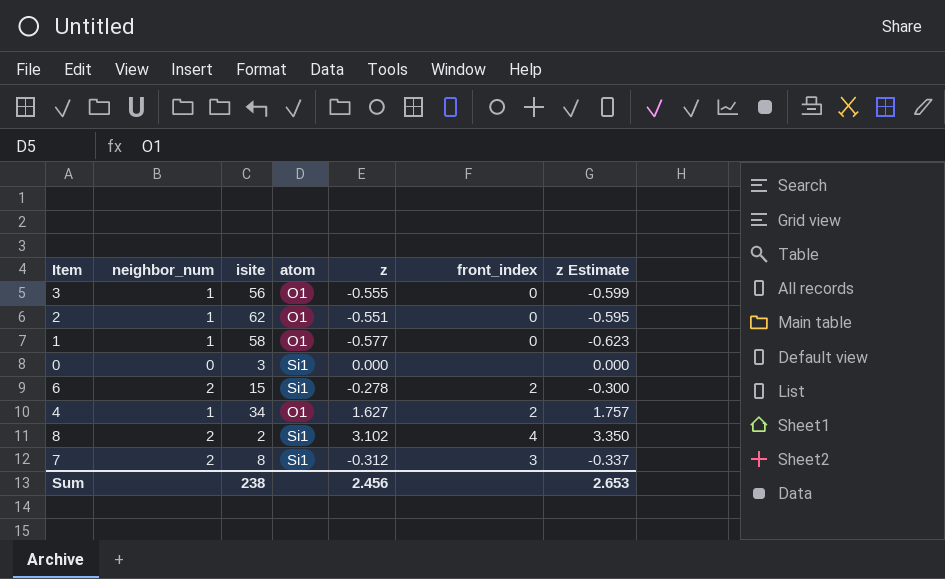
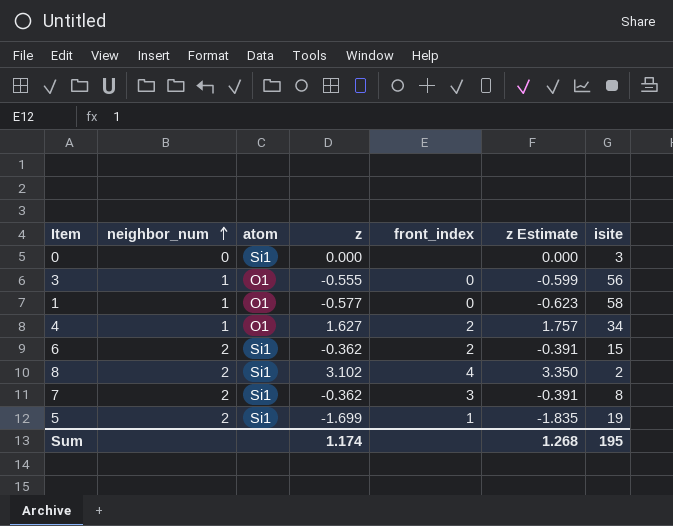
row order: none -> neighbor_num ascending
column isite | position: 3 -> 7
row 2: 1 | 62 | O1 | -0.551 | 0 | -0.595 -> none
6 | z: -0.278 -> -0.362
6 | z Estimate: -0.300 -> -0.391
7 | z: -0.312 -> -0.362
7 | z Estimate: -0.337 -> -0.391
row 5: none -> 2 | Si1 | -1.699 | 1 | -1.835 | 19
Sum | z: 2.456 -> 1.174
Sum | z Estimate: 2.653 -> 1.268
Sum | isite: 238 -> 195

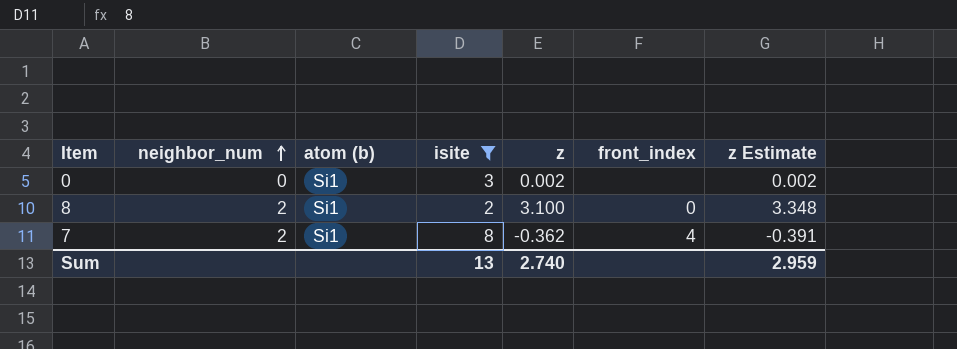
filter: none -> isite <= 8
column name: atom -> atom (b)
column isite | position: 7 -> 4
0 | z: 0.000 -> 0.002
0 | z Estimate: 0.000 -> 0.002
8 | z: 3.102 -> 3.100
8 | front_index: 4 -> 0
8 | z Estimate: 3.350 -> 3.348
7 | front_index: 3 -> 4
Sum | isite: 195 -> 13
Sum | z: 1.174 -> 2.740
Sum | z Estimate: 1.268 -> 2.959

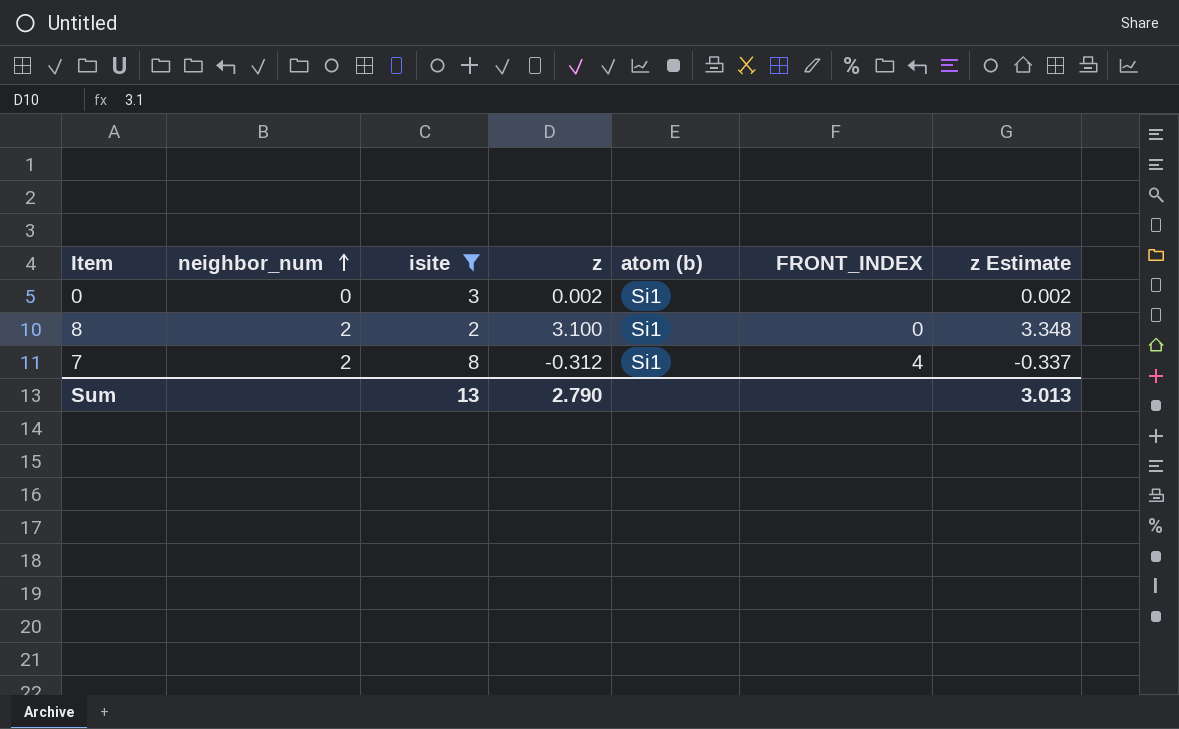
column atom (b) | position: 3 -> 5
column name: front_index -> FRONT_INDEX
7 | z: -0.362 -> -0.312
7 | z Estimate: -0.391 -> -0.337
Sum | z: 2.740 -> 2.790
Sum | z Estimate: 2.959 -> 3.013

